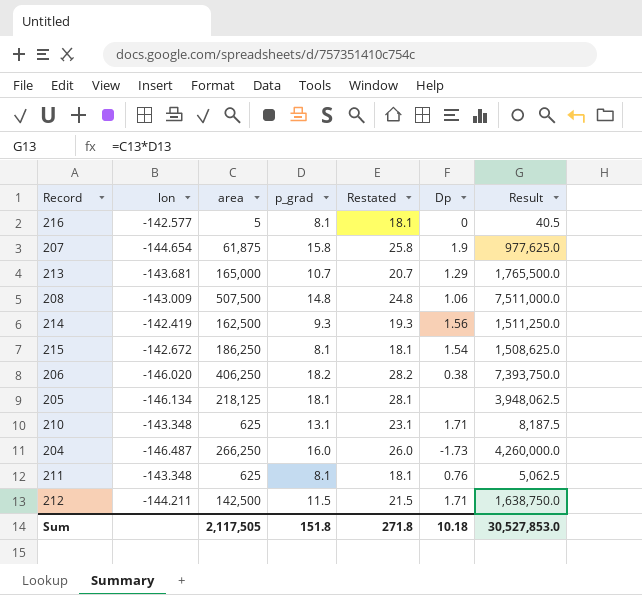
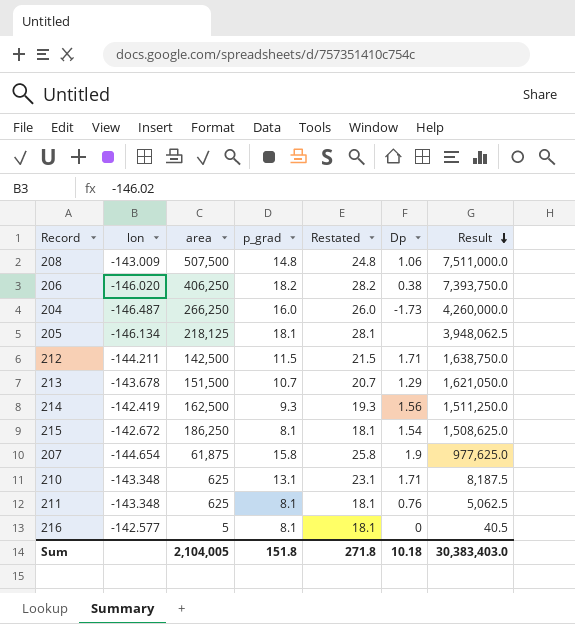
row order: none -> Result descending
213 | lon: -143.681 -> -143.678
213 | area: 165,000 -> 151,500
213 | Result: 1,765,500.0 -> 1,621,050.0
Sum | area: 2,117,505 -> 2,104,005
Sum | Result: 30,527,853.0 -> 30,383,403.0

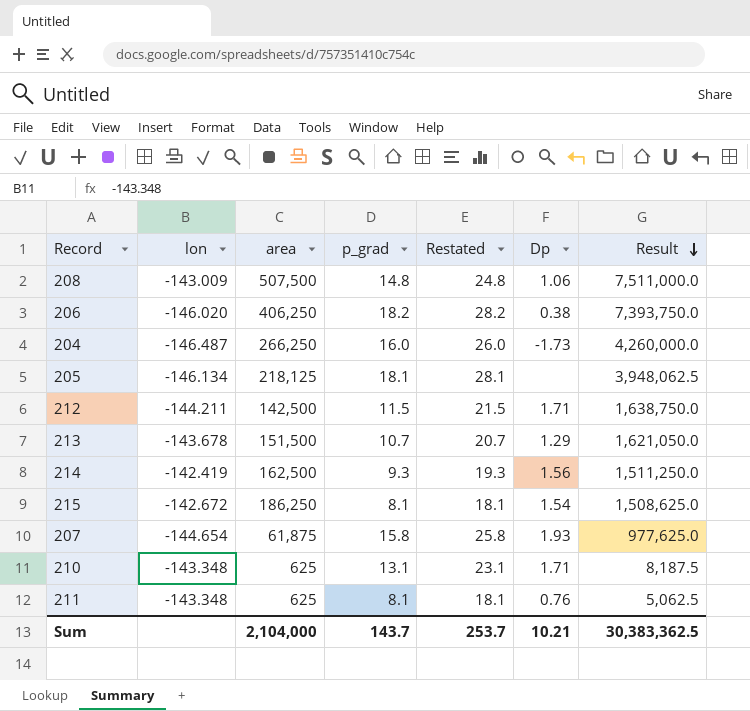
row 216: -142.577 | 5 | 8.1 | 18.1 | 0 | 40.5 -> none
207 | Dp: 1.9 -> 1.93
Sum | area: 2,104,005 -> 2,104,000
Sum | p_grad: 151.8 -> 143.7
Sum | Restated: 271.8 -> 253.7
Sum | Dp: 10.18 -> 10.21
Sum | Result: 30,383,403.0 -> 30,383,362.5

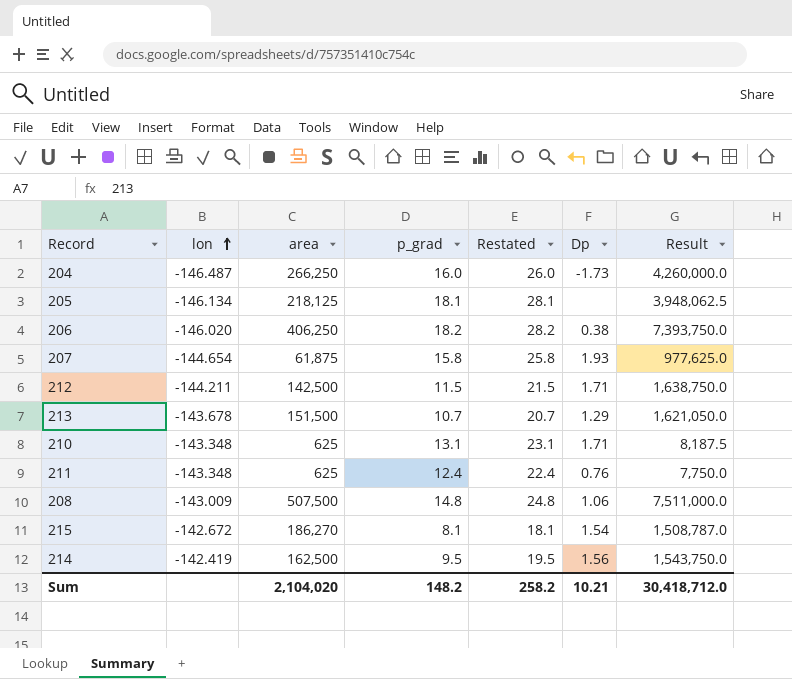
row order: Result descending -> lon ascending
211 | p_grad: 8.1 -> 12.4
211 | Restated: 18.1 -> 22.4
211 | Result: 5,062.5 -> 7,750.0
215 | area: 186,250 -> 186,270
215 | Result: 1,508,625.0 -> 1,508,787.0
214 | p_grad: 9.3 -> 9.5
214 | Restated: 19.3 -> 19.5
214 | Result: 1,511,250.0 -> 1,543,750.0
Sum | area: 2,104,000 -> 2,104,020
Sum | p_grad: 143.7 -> 148.2
Sum | Restated: 253.7 -> 258.2
Sum | Result: 30,383,362.5 -> 30,418,712.0

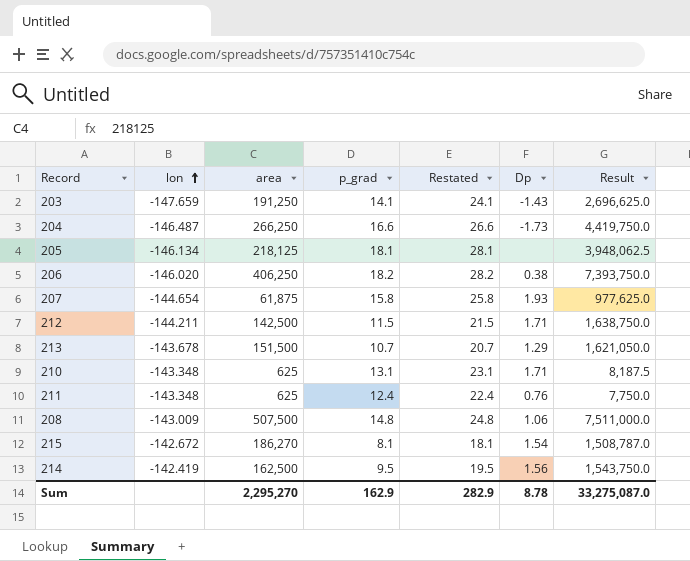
row 203: none -> -147.659 | 191,250 | 14.1 | 24.1 | -1.43 | 2,696,625.0
204 | p_grad: 16.0 -> 16.6
204 | Restated: 26.0 -> 26.6
204 | Result: 4,260,000.0 -> 4,419,750.0
Sum | area: 2,104,020 -> 2,295,270
Sum | p_grad: 148.2 -> 162.9
Sum | Restated: 258.2 -> 282.9
Sum | Dp: 10.21 -> 8.78
Sum | Result: 30,418,712.0 -> 33,275,087.0

